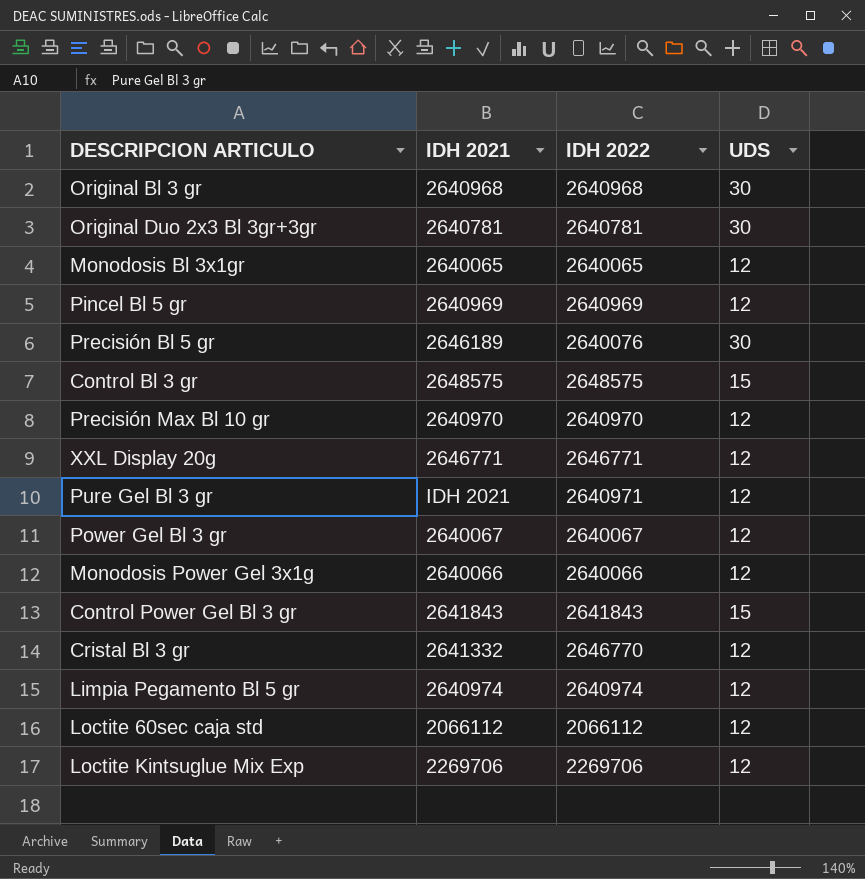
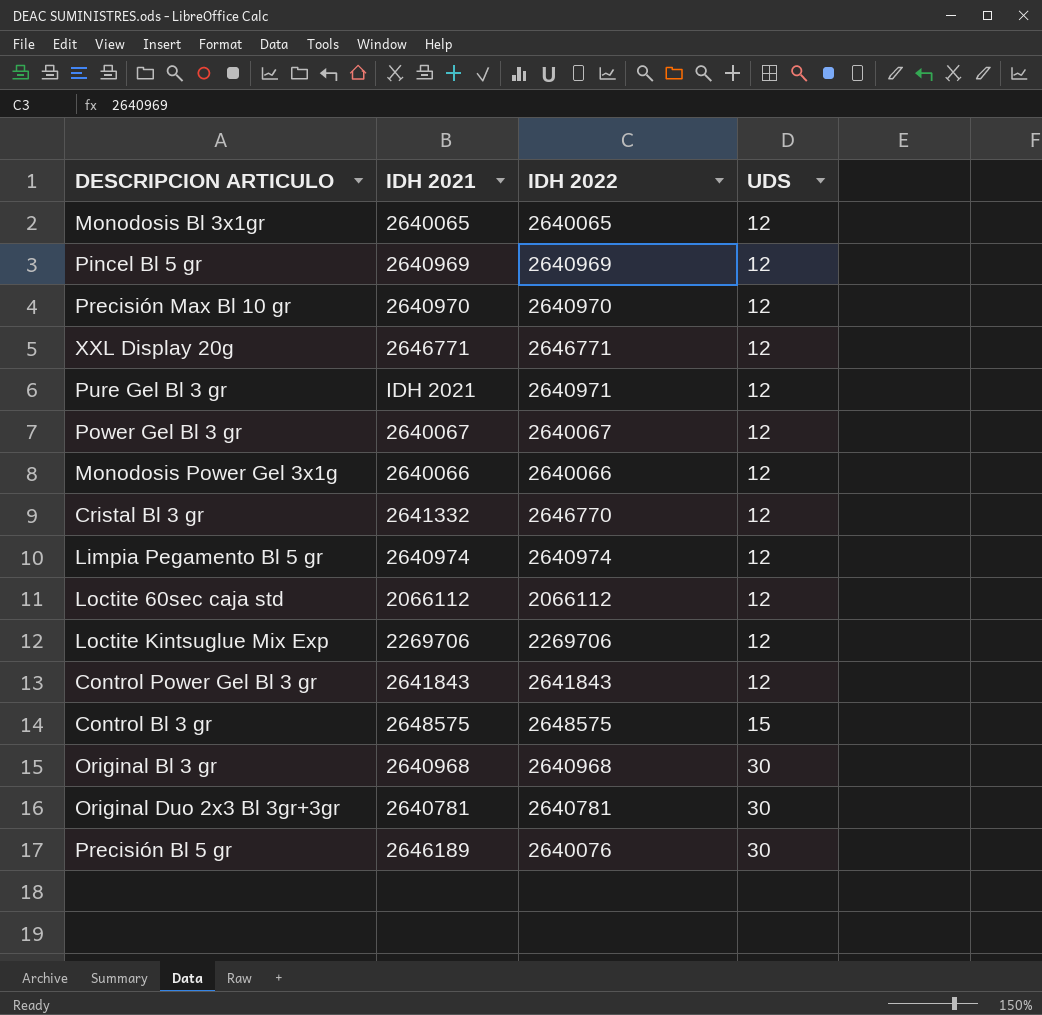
row order: none -> UDS ascending
Control Power Gel Bl 3 gr | UDS: 15 -> 12

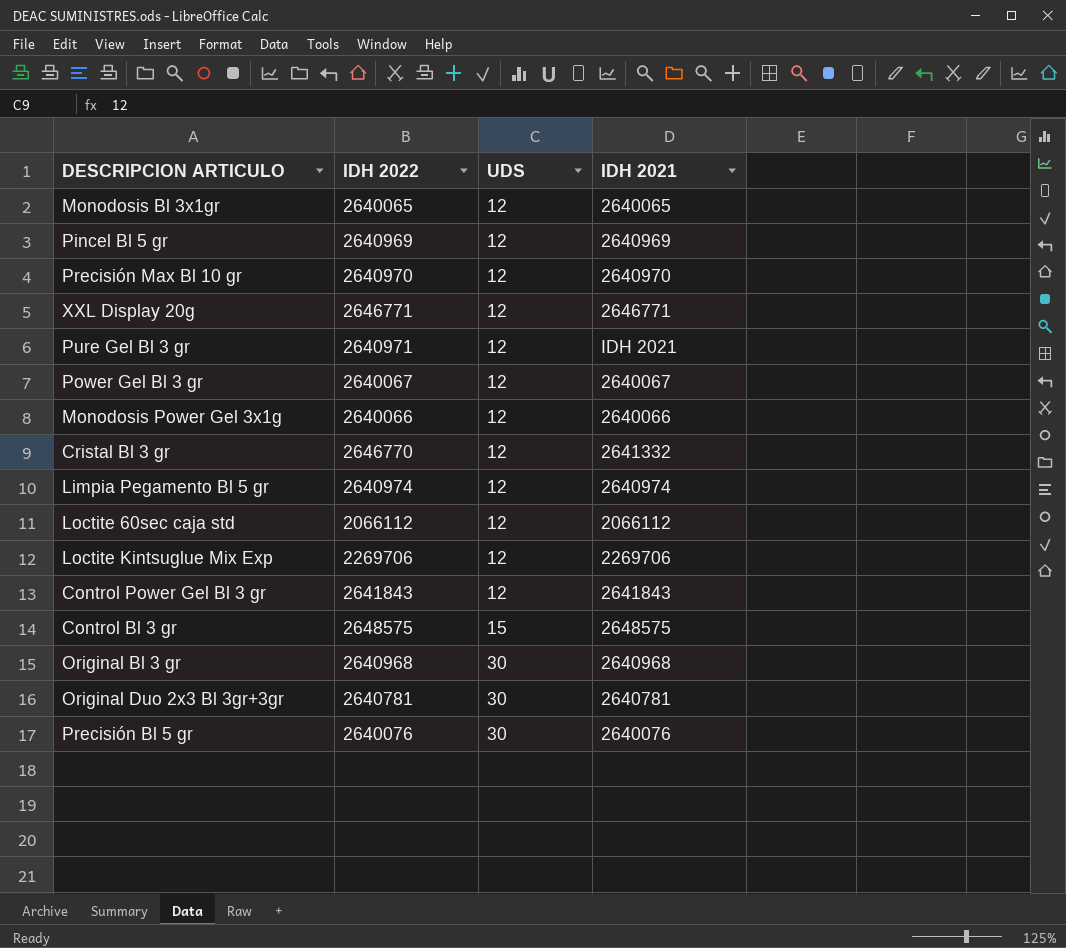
column IDH 2021 | position: 2 -> 4
Precisión Bl 5 gr | IDH 2021: 2646189 -> 2640076

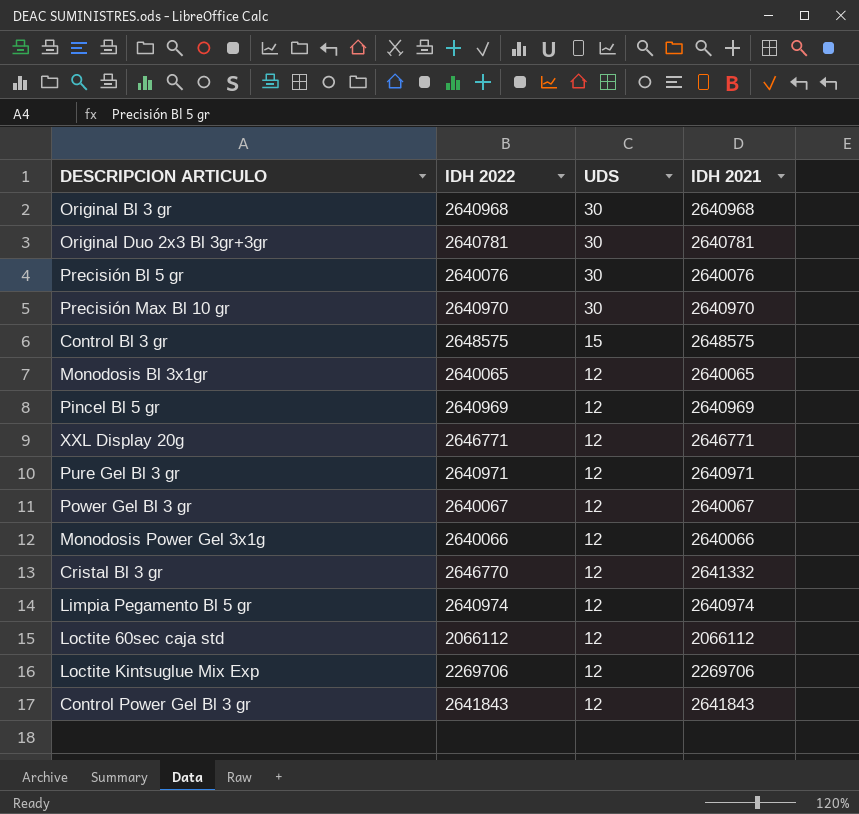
row order: UDS ascending -> UDS descending
Precisión Max Bl 10 gr | UDS: 12 -> 30
Pure Gel Bl 3 gr | IDH 2021: IDH 2021 -> 2640971

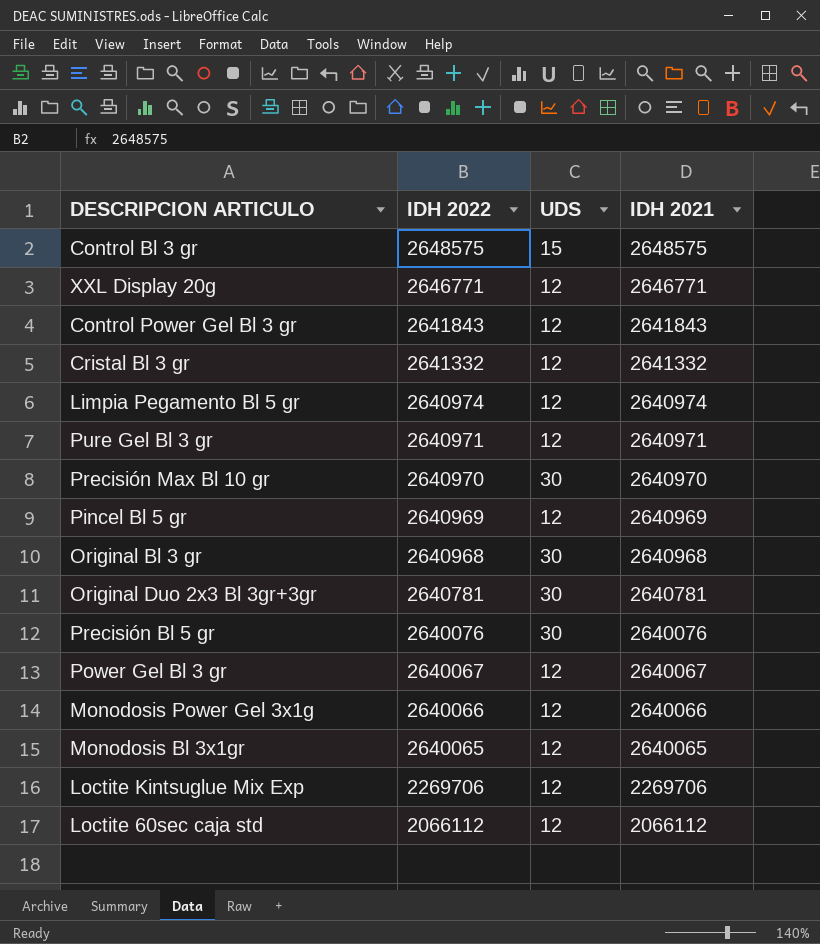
row order: UDS descending -> IDH 2022 descending
Cristal Bl 3 gr | IDH 2022: 2646770 -> 2641332

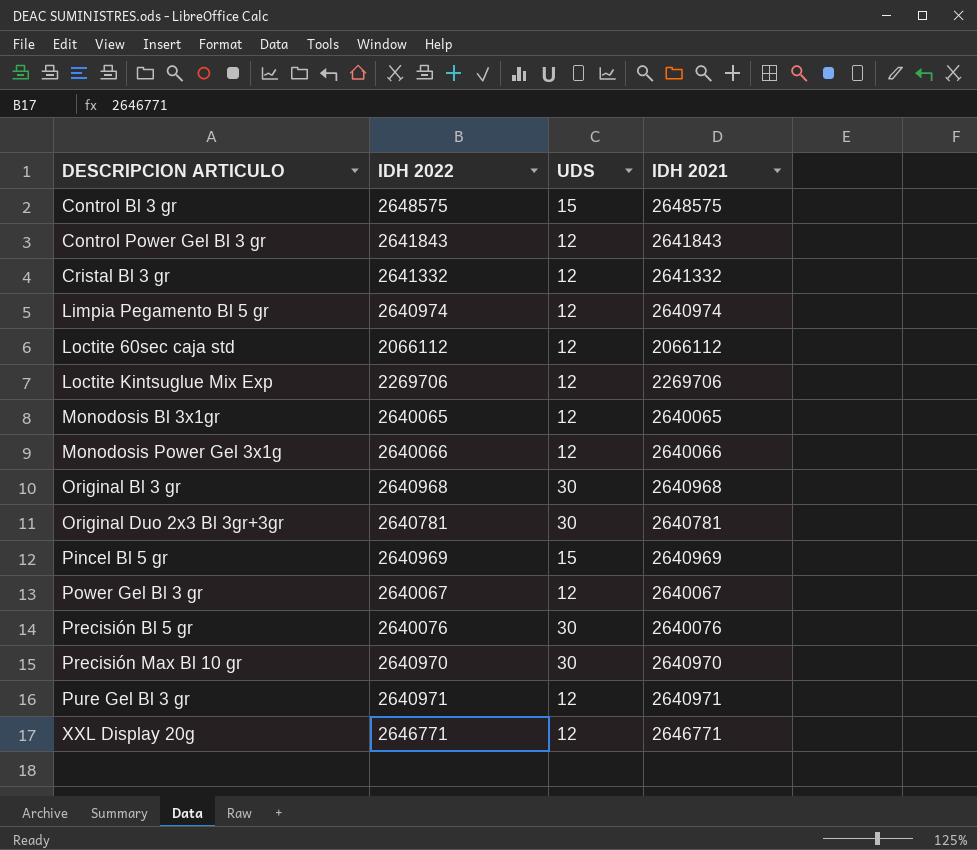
row order: IDH 2022 descending -> DESCRIPCION ARTICULO ascending
Pincel Bl 5 gr | UDS: 12 -> 15

